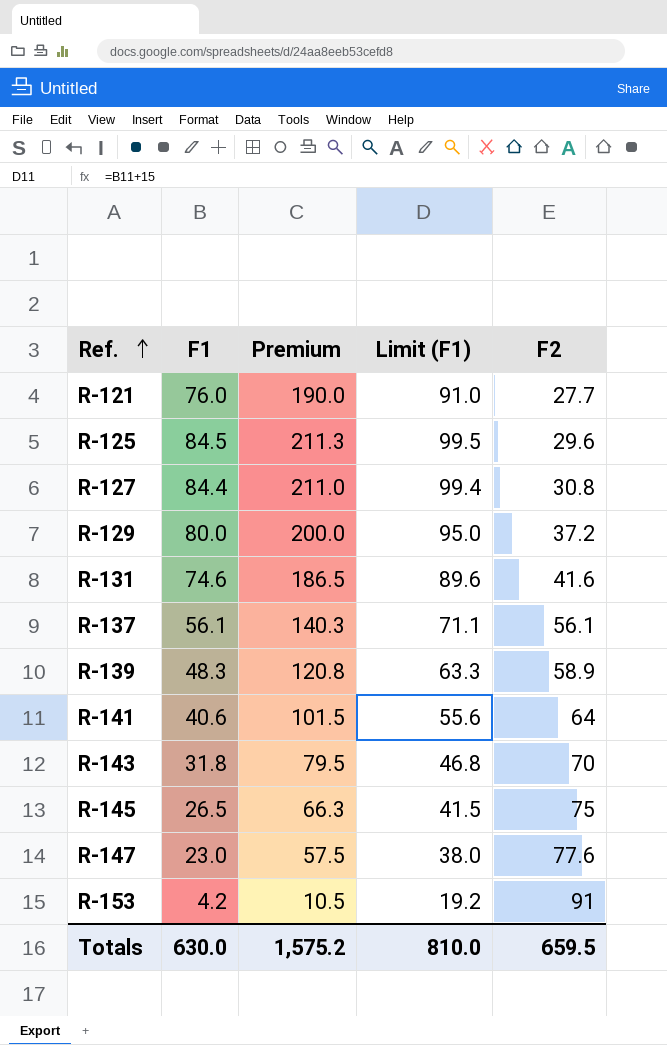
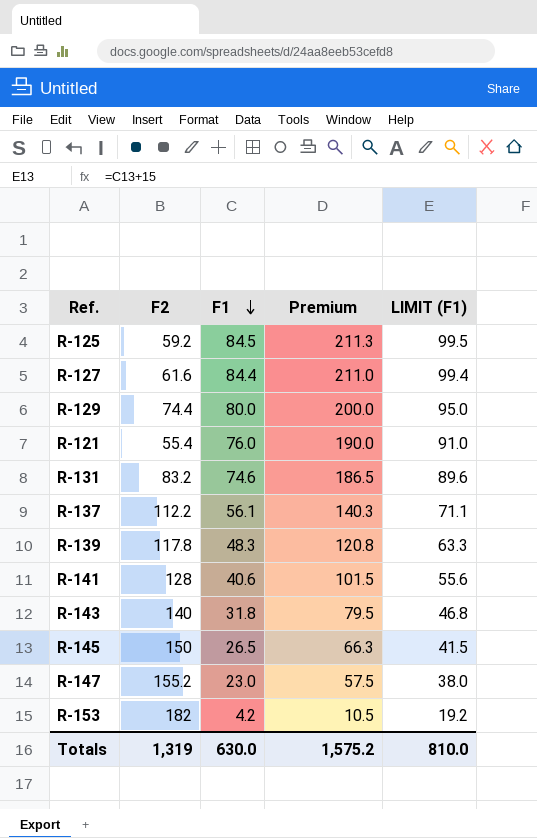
row order: Ref. ascending -> F1 descending
column F2 | position: 5 -> 2
column name: Limit (F1) -> LIMIT (F1)
R-125 | F2: 29.6 -> 59.2
R-127 | F2: 30.8 -> 61.6
R-129 | F2: 37.2 -> 74.4
R-121 | F2: 27.7 -> 55.4
R-131 | F2: 41.6 -> 83.2
R-137 | F2: 56.1 -> 112.2
R-139 | F2: 58.9 -> 117.8
R-141 | F2: 64 -> 128
R-143 | F2: 70 -> 140
R-145 | F2: 75 -> 150
R-147 | F2: 77.6 -> 155.2
R-153 | F2: 91 -> 182
Totals | F2: 659.5 -> 1,319

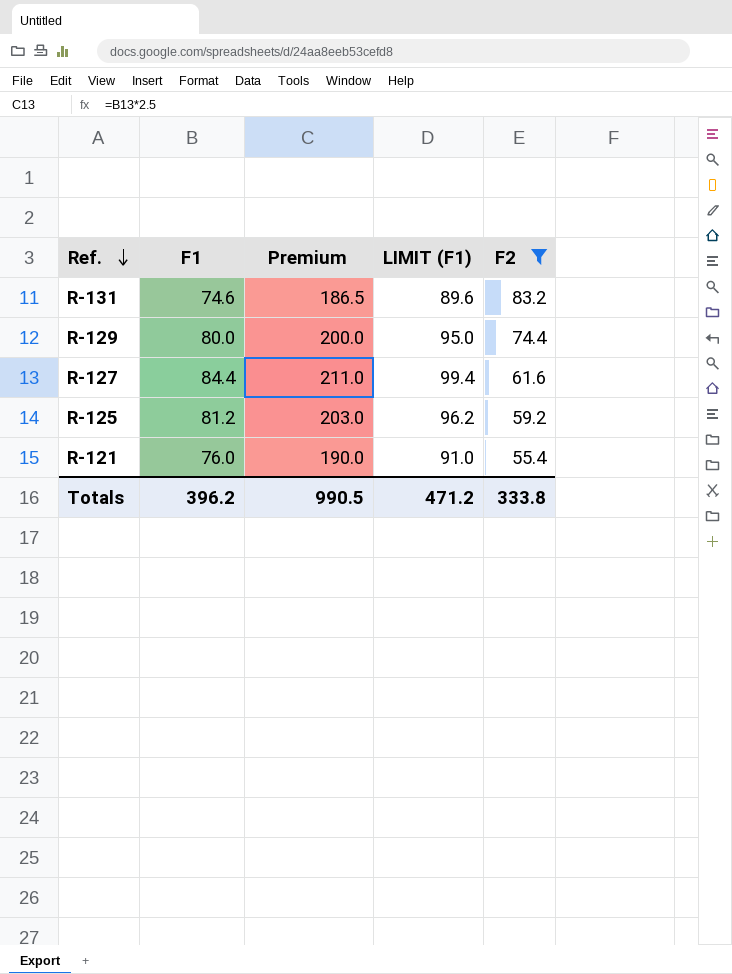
filter: none -> F2 <= 83.2
row order: F1 descending -> Ref. descending
column F2 | position: 2 -> 5
R-125 | F1: 84.5 -> 81.2
R-125 | Premium: 211.3 -> 203.0
R-125 | LIMIT (F1): 99.5 -> 96.2
Totals | F1: 630.0 -> 396.2
Totals | Premium: 1,575.2 -> 990.5
Totals | LIMIT (F1): 810.0 -> 471.2
Totals | F2: 1,319 -> 333.8

